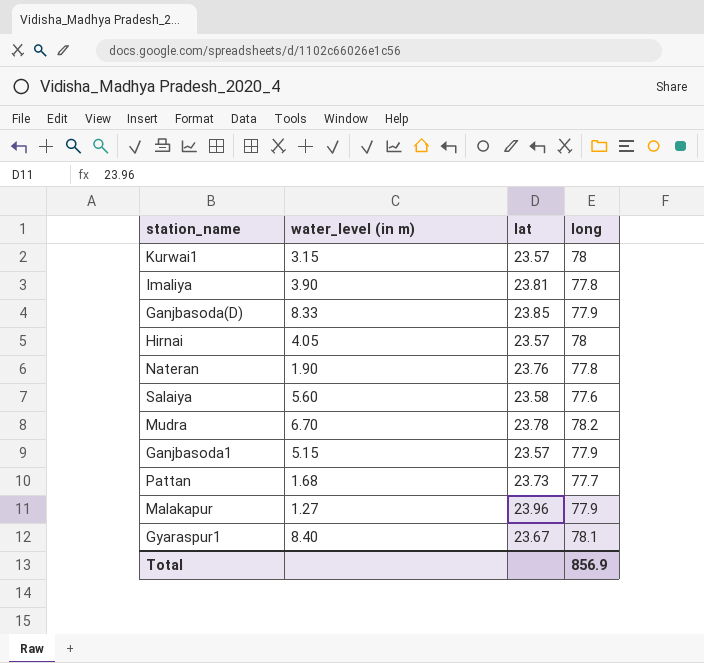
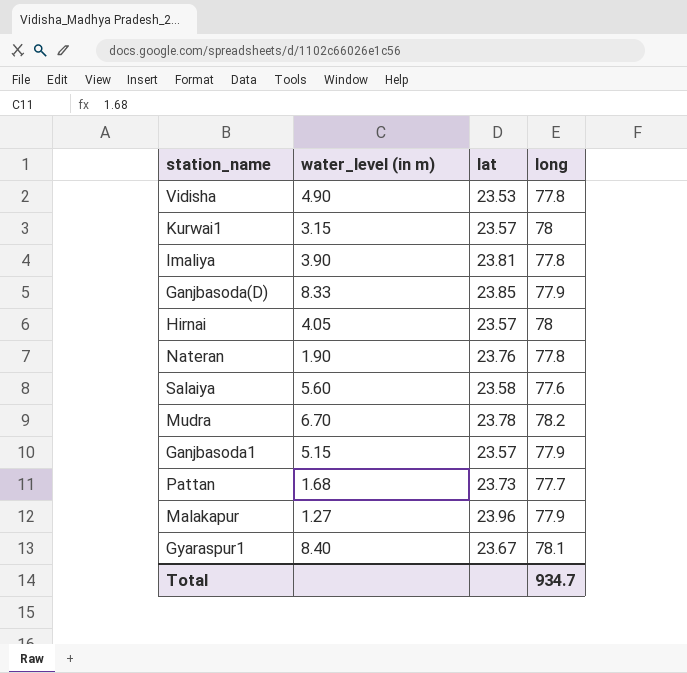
row Vidisha: none -> 4.90 | 23.53 | 77.8
Total | long: 856.9 -> 934.7

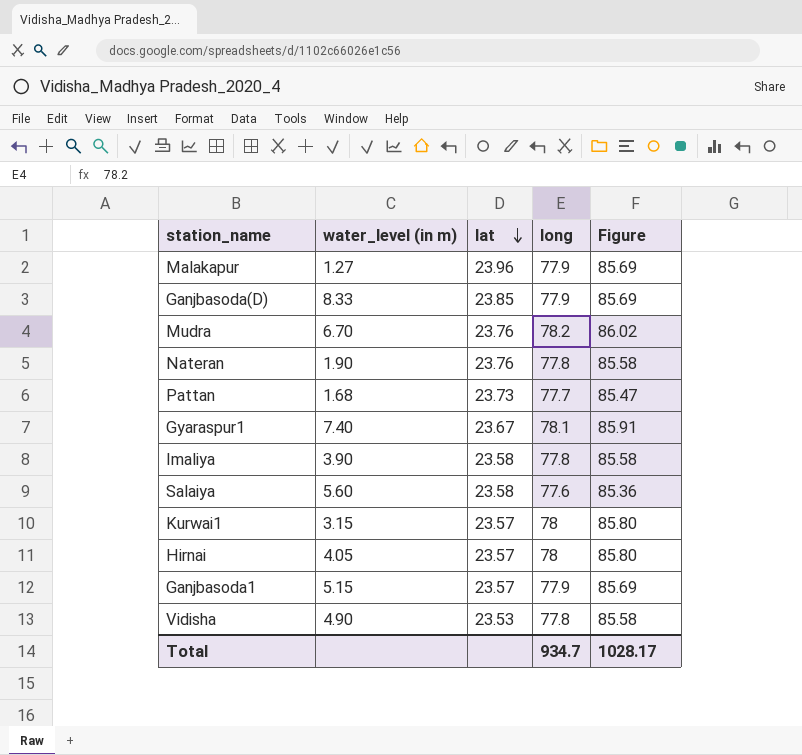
row order: none -> lat descending
column Figure | formula: none -> [long] * 1.1
Mudra | lat: 23.78 -> 23.76
Gyaraspur1 | water_level (in m): 8.40 -> 7.40
Imaliya | lat: 23.81 -> 23.58

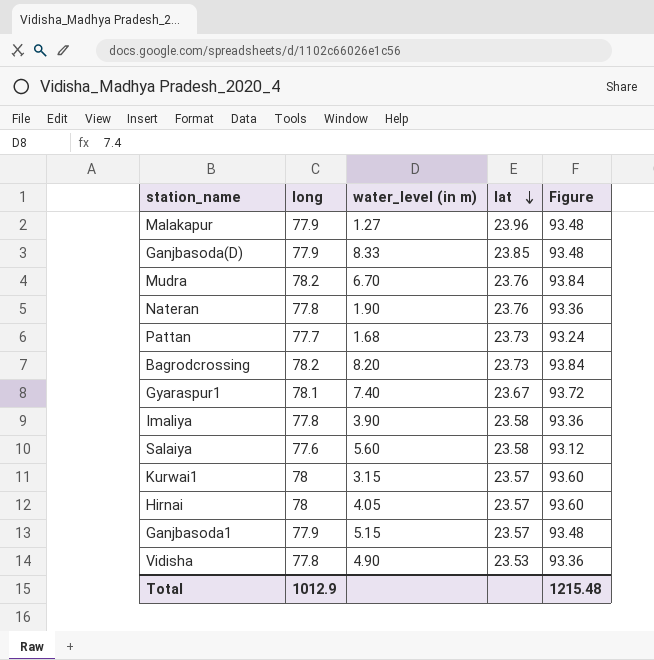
column long | position: 4 -> 2
column Figure | formula: [long] * 1.1 -> [long] * 1.2
row Bagrodcrossing: none -> 78.2 | 8.20 | 23.73 | 93.84
Total | long: 934.7 -> 1012.9
Total | Figure: 1028.17 -> 1215.48

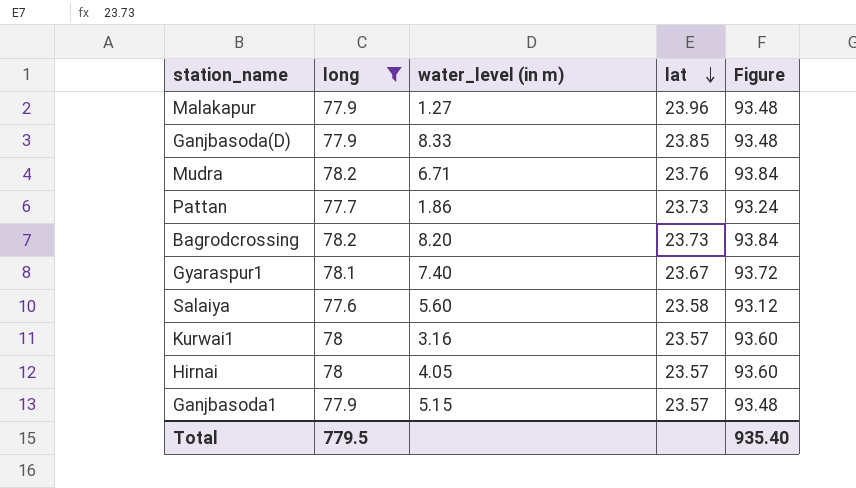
filter: none -> long != 77.8
Mudra | water_level (in m): 6.70 -> 6.71
Pattan | water_level (in m): 1.68 -> 1.86
Kurwai1 | water_level (in m): 3.15 -> 3.16
Total | long: 1012.9 -> 779.5
Total | Figure: 1215.48 -> 935.40

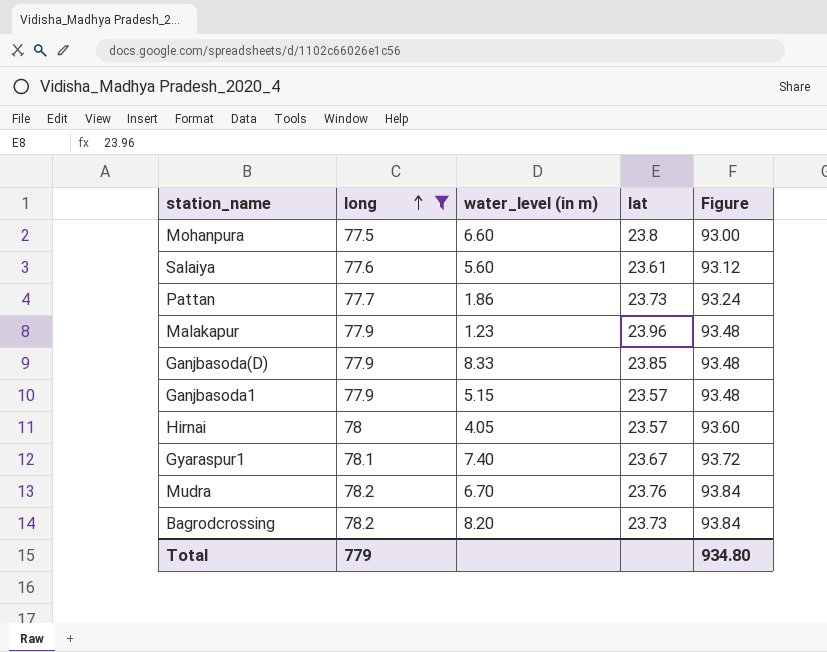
row order: lat descending -> long ascending
row Kurwai1: 78 | 3.16 | 23.57 | 93.60 -> none
row Mohanpura: none -> 77.5 | 6.60 | 23.8 | 93.00
Salaiya | lat: 23.58 -> 23.61
Malakapur | water_level (in m): 1.27 -> 1.23
Mudra | water_level (in m): 6.71 -> 6.70
Total | long: 779.5 -> 779
Total | Figure: 935.40 -> 934.80

